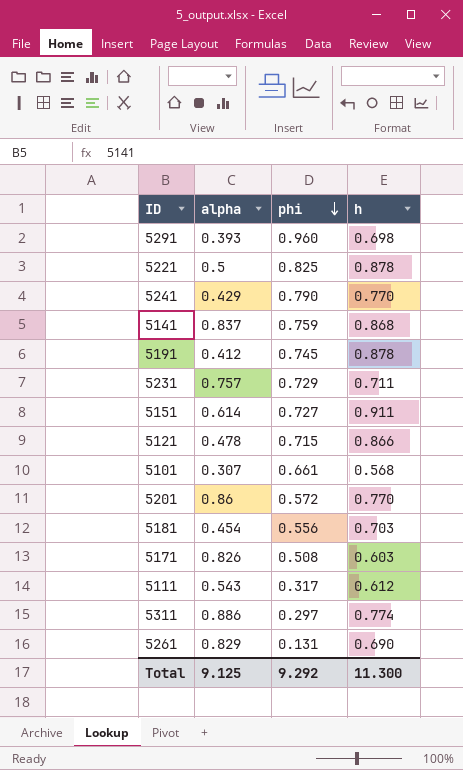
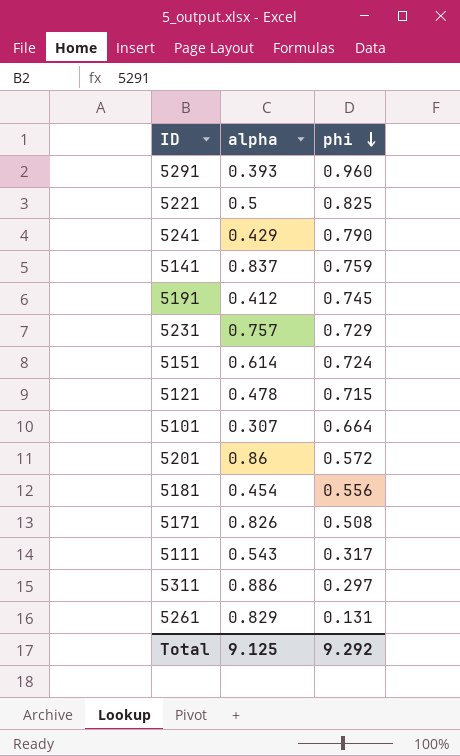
column h | position: 4 -> none
5151 | phi: 0.727 -> 0.724
5101 | phi: 0.661 -> 0.664

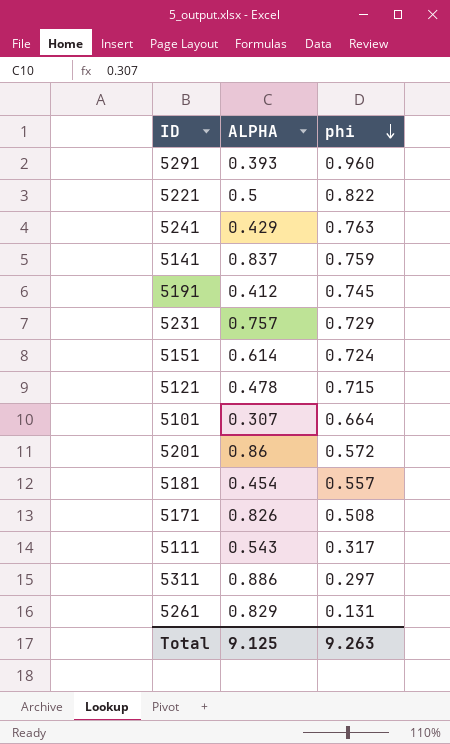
column name: alpha -> ALPHA
5221 | phi: 0.825 -> 0.822
5241 | phi: 0.790 -> 0.763
5181 | phi: 0.556 -> 0.557
Total | phi: 9.292 -> 9.263

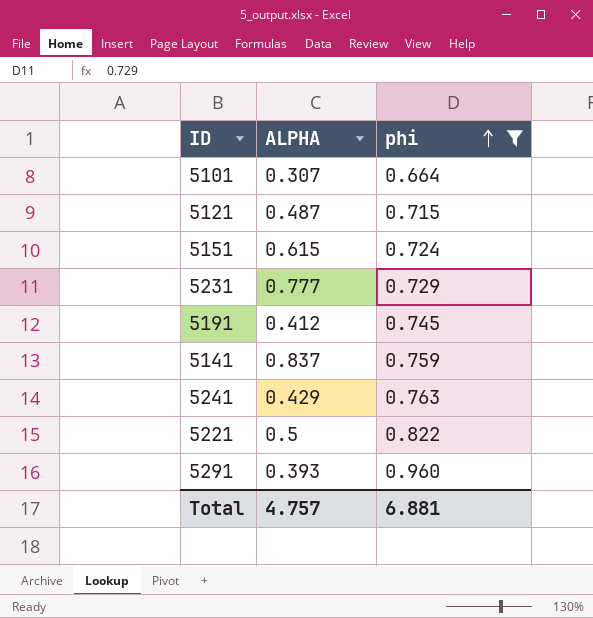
filter: none -> phi >= 0.664
row order: phi descending -> phi ascending
5121 | ALPHA: 0.478 -> 0.487
5151 | ALPHA: 0.614 -> 0.615
5231 | ALPHA: 0.757 -> 0.777
Total | ALPHA: 9.125 -> 4.757
Total | phi: 9.263 -> 6.881

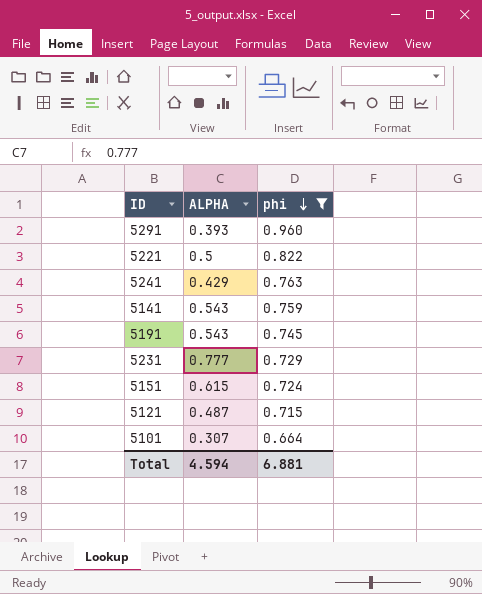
row order: phi ascending -> phi descending
5141 | ALPHA: 0.837 -> 0.543
5191 | ALPHA: 0.412 -> 0.543
Total | ALPHA: 4.757 -> 4.594

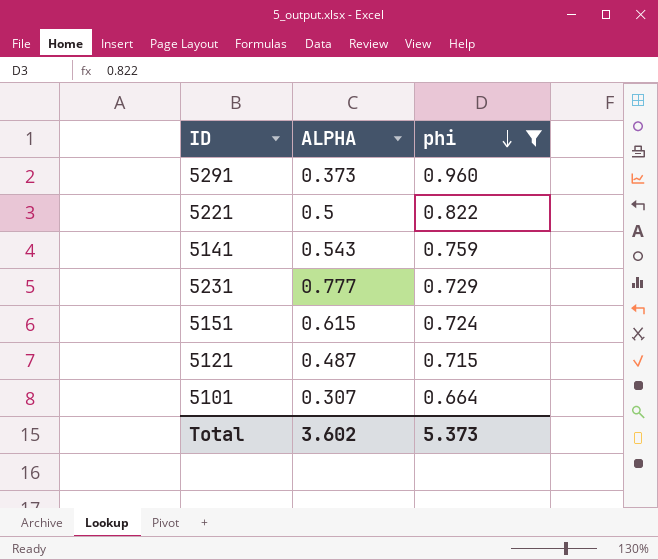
row 5241: 0.429 | 0.763 -> none
row 5191: 0.543 | 0.745 -> none
5291 | ALPHA: 0.393 -> 0.373
Total | ALPHA: 4.594 -> 3.602
Total | phi: 6.881 -> 5.373

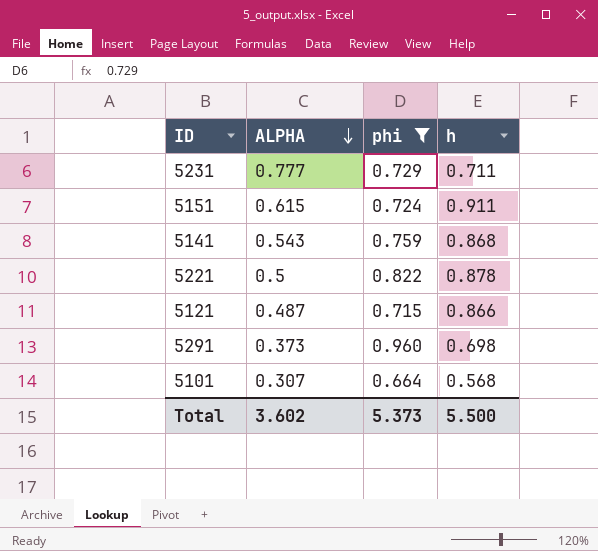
row order: phi descending -> ALPHA descending
column h | position: none -> 4

